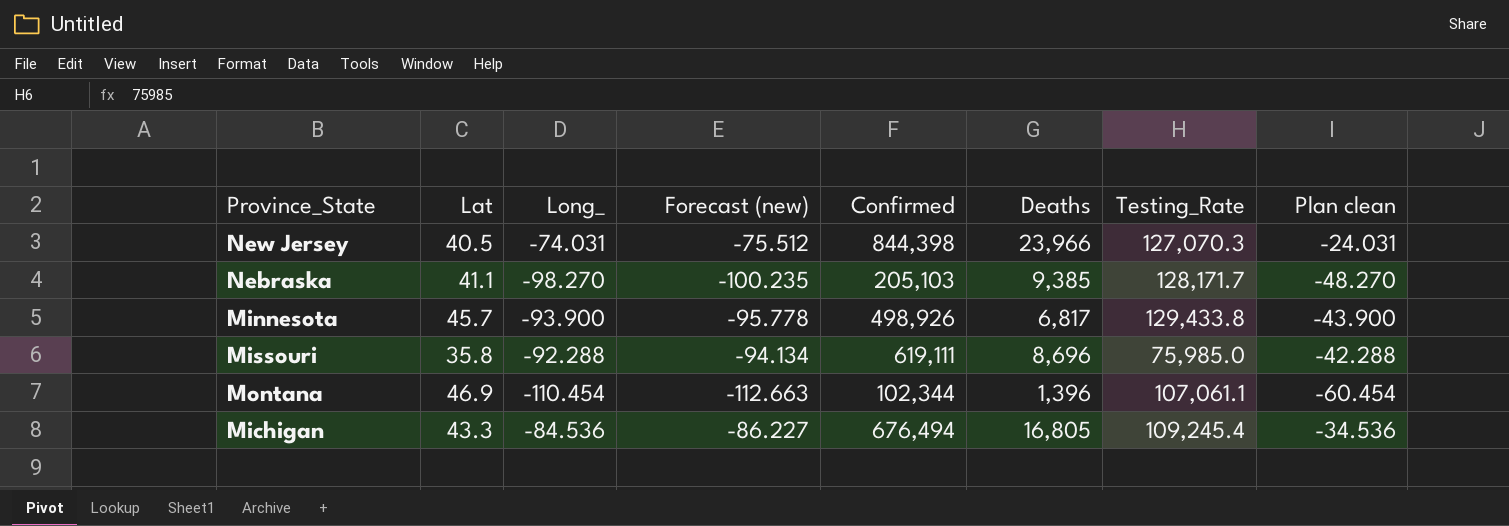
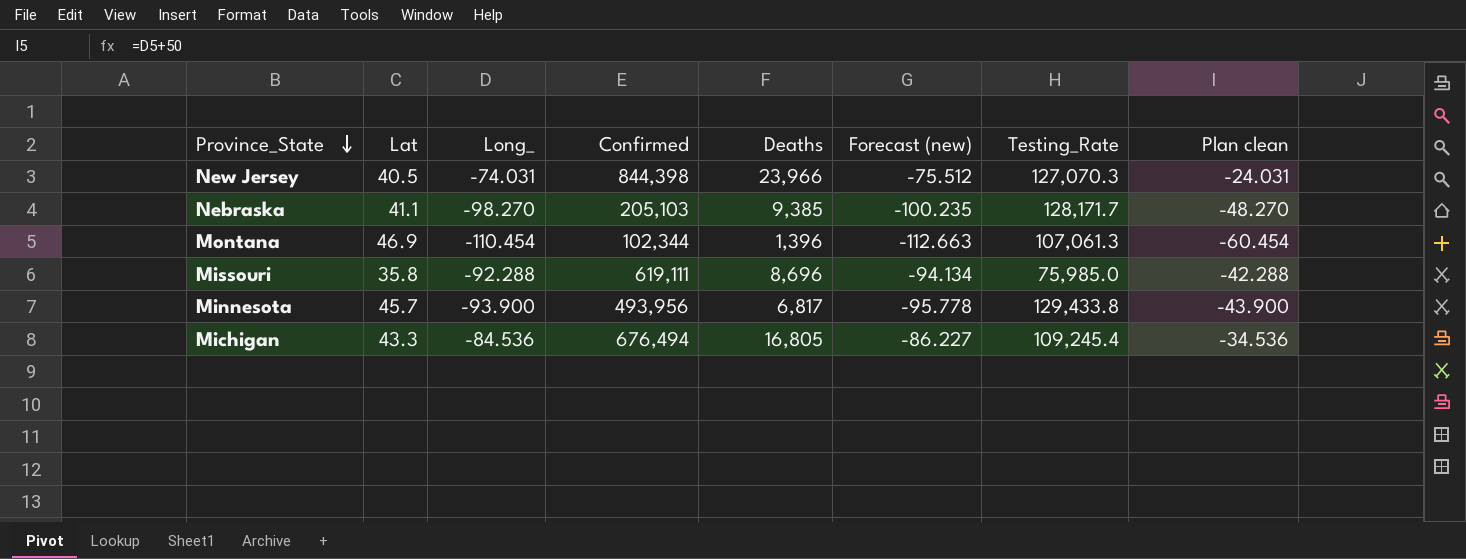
row order: none -> Province_State descending
column Forecast (new) | position: 4 -> 6
Montana | Testing_Rate: 107,061.1 -> 107,061.3
Minnesota | Confirmed: 498,926 -> 493,956

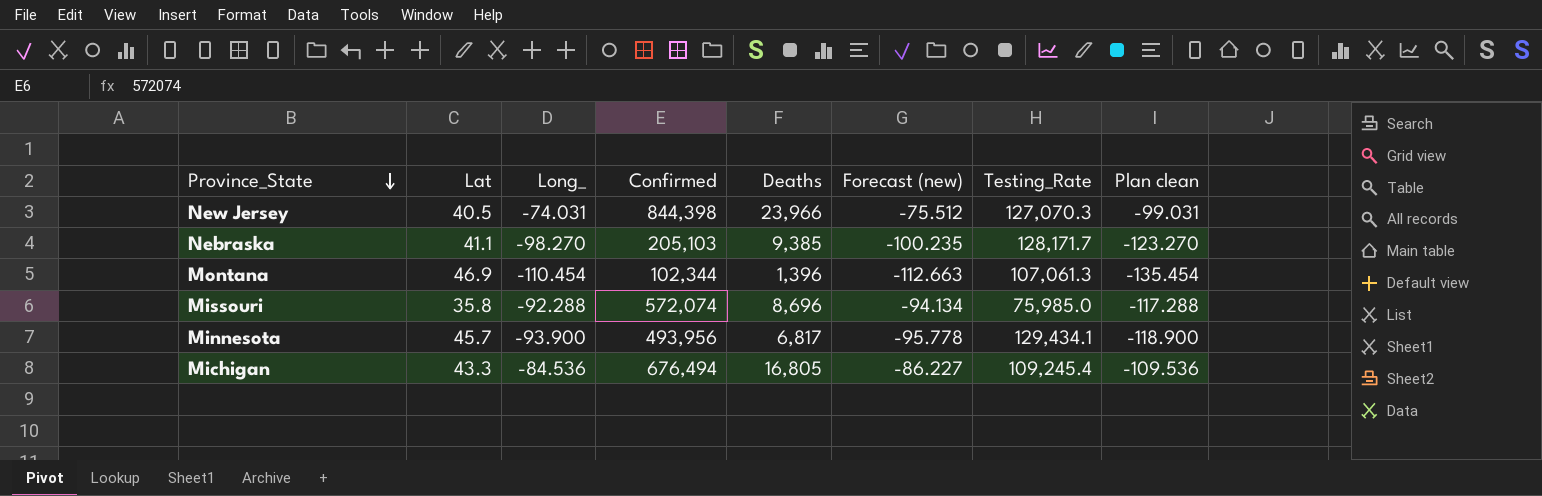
column Plan clean | formula: [Long_] + 50 -> [Long_] - 25
Missouri | Confirmed: 619,111 -> 572,074
Minnesota | Testing_Rate: 129,433.8 -> 129,434.1

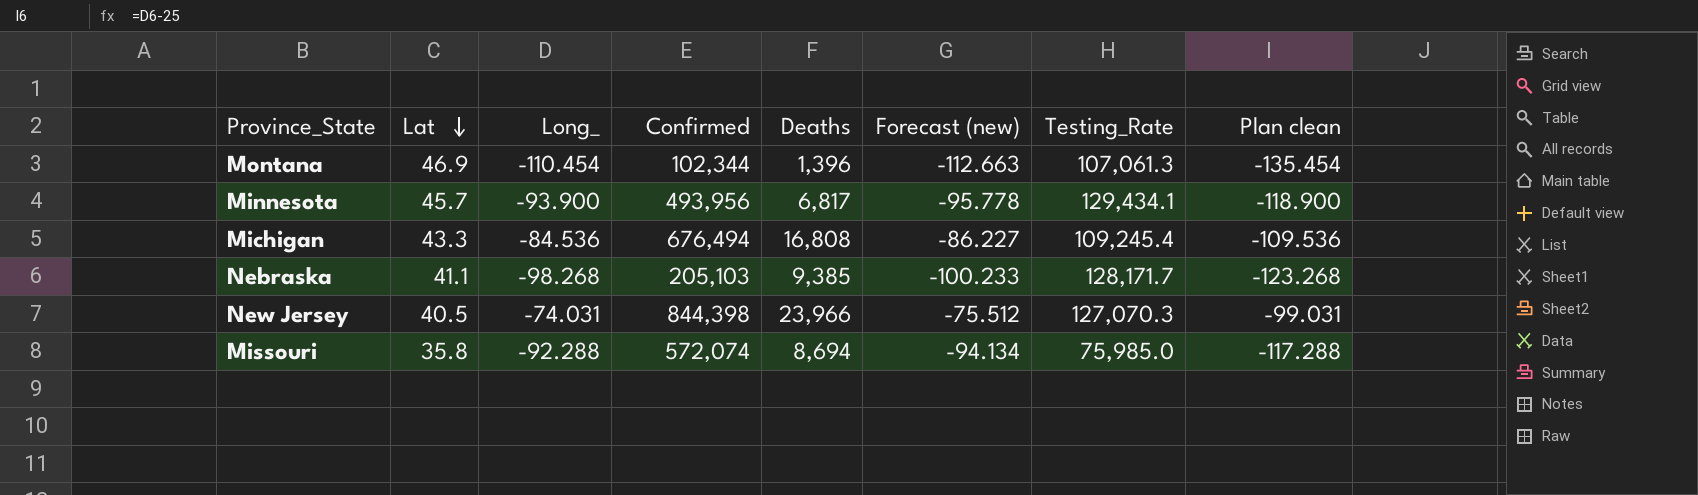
row order: Province_State descending -> Lat descending
Michigan | Deaths: 16,805 -> 16,808
Nebraska | Long_: -98.270 -> -98.268
Nebraska | Forecast (new): -100.235 -> -100.233
Nebraska | Plan clean: -123.270 -> -123.268
Missouri | Deaths: 8,696 -> 8,694

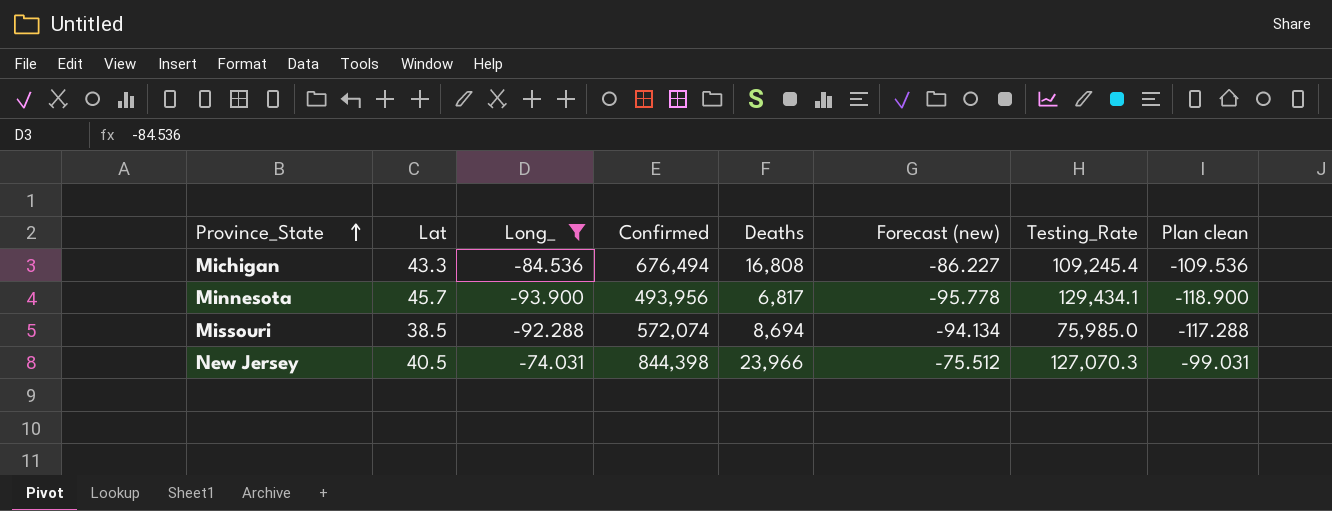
filter: none -> Long_ >= -93.900
row order: Lat descending -> Province_State ascending
Missouri | Lat: 35.8 -> 38.5

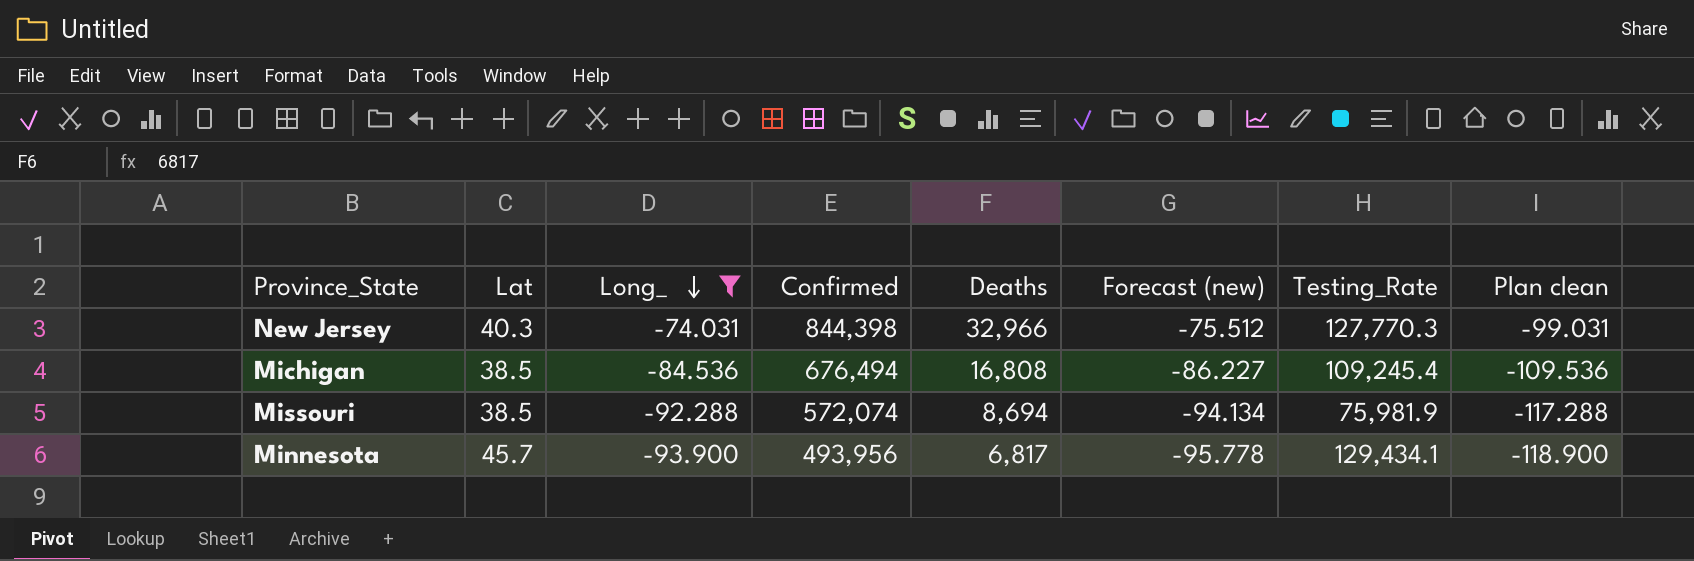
row order: Province_State ascending -> Long_ descending
New Jersey | Lat: 40.5 -> 40.3
New Jersey | Deaths: 23,966 -> 32,966
New Jersey | Testing_Rate: 127,070.3 -> 127,770.3
Michigan | Lat: 43.3 -> 38.5
Missouri | Testing_Rate: 75,985.0 -> 75,981.9

